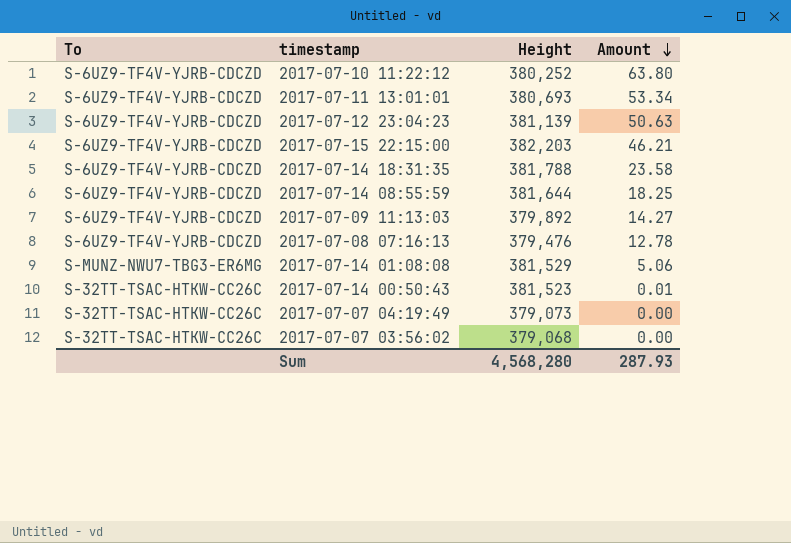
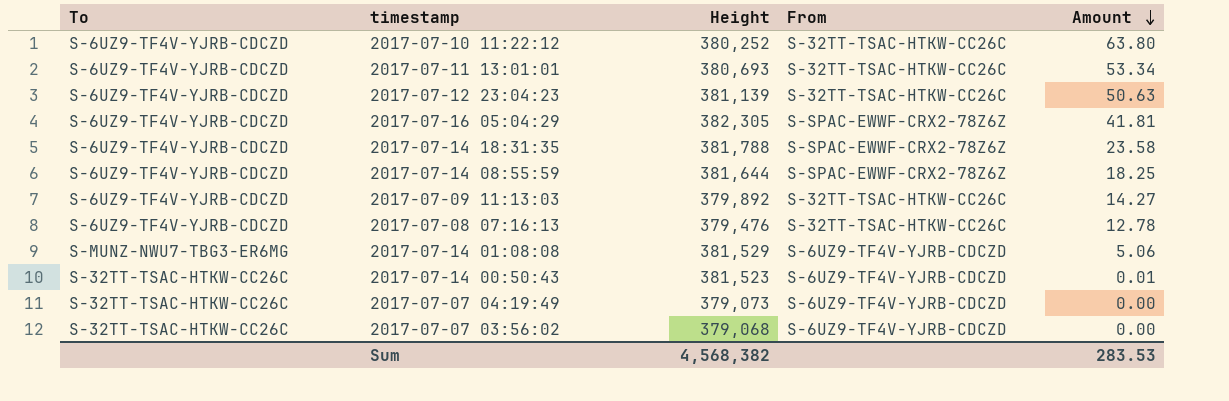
column From | position: none -> 4
row 2017-07-15 22:15:00: S-6UZ9-TF4V-YJRB-CDCZD | 382,203 | 46.21 -> none
row 2017-07-16 05:04:29: none -> S-6UZ9-TF4V-YJRB-CDCZD | 382,305 | S-SPAC-EWWF-CRX2-78Z6Z | 41.81
Sum | Height: 4,568,280 -> 4,568,382
Sum | Amount: 287.93 -> 283.53

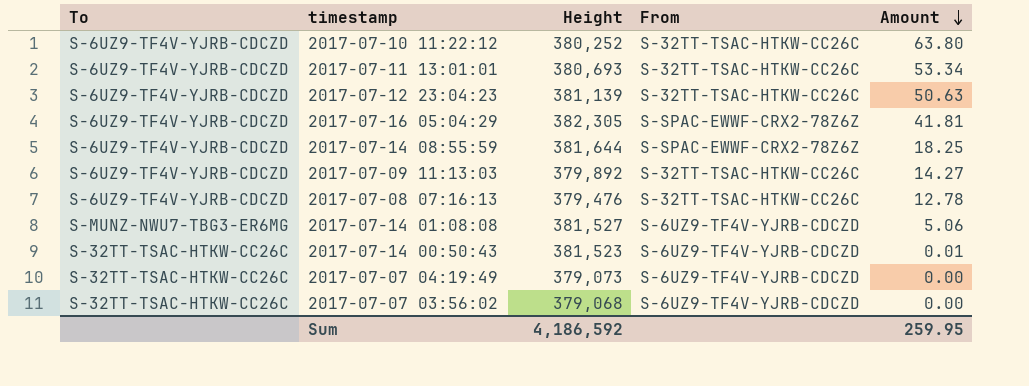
row 2017-07-14 18:31:35: S-6UZ9-TF4V-YJRB-CDCZD | 381,788 | S-SPAC-EWWF-CRX2-78Z6Z | 23.58 -> none
2017-07-14 01:08:08 | Height: 381,529 -> 381,527
Sum | Height: 4,568,382 -> 4,186,592
Sum | Amount: 283.53 -> 259.95

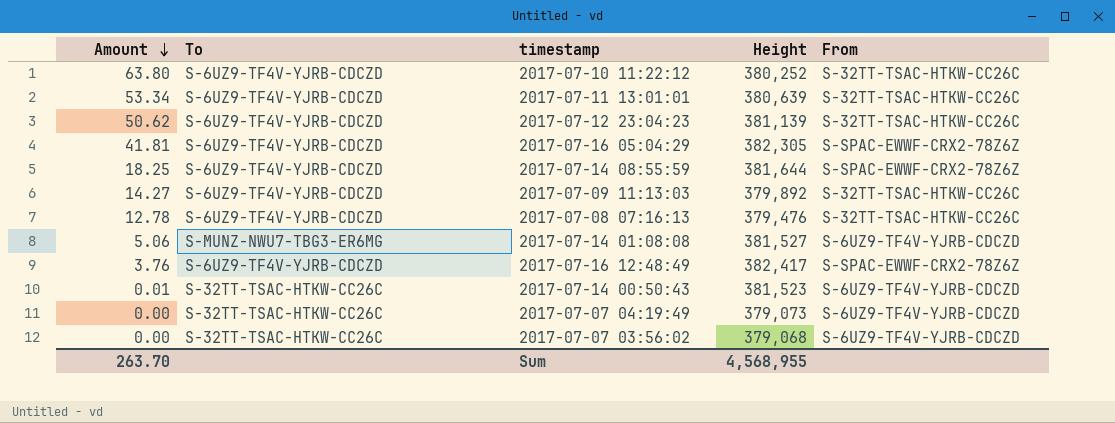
column Amount | position: 5 -> 1
2017-07-11 13:01:01 | Height: 380,693 -> 380,639
2017-07-12 23:04:23 | Amount: 50.63 -> 50.62
row 2017-07-16 12:48:49: none -> 3.76 | S-6UZ9-TF4V-YJRB-CDCZD | 382,417 | S-SPAC-EWWF-CRX2-78Z6Z
Sum | Amount: 259.95 -> 263.70
Sum | Height: 4,186,592 -> 4,568,955

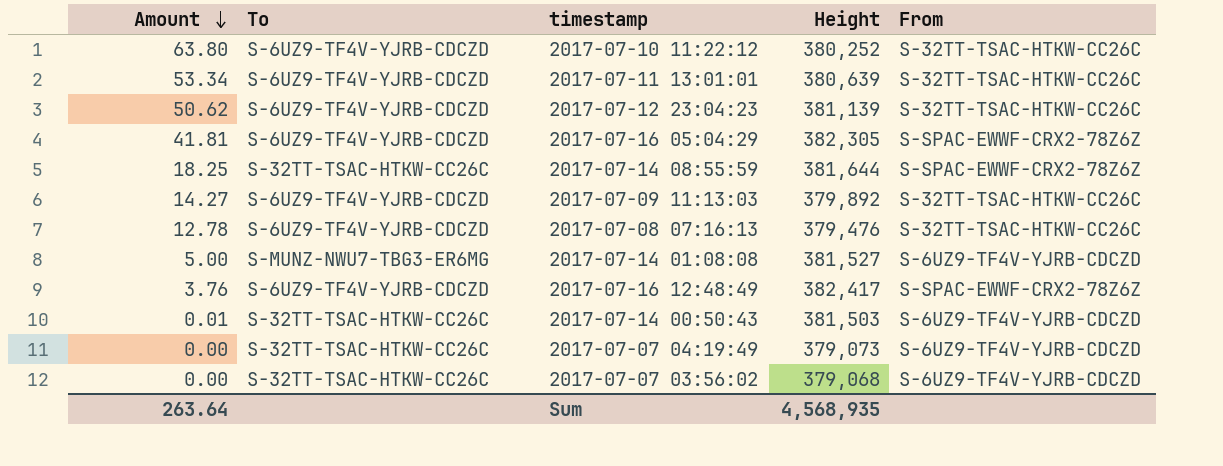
2017-07-14 08:55:59 | To: S-6UZ9-TF4V-YJRB-CDCZD -> S-32TT-TSAC-HTKW-CC26C
2017-07-14 01:08:08 | Amount: 5.06 -> 5.00
2017-07-14 00:50:43 | Height: 381,523 -> 381,503
Sum | Amount: 263.70 -> 263.64
Sum | Height: 4,568,955 -> 4,568,935

